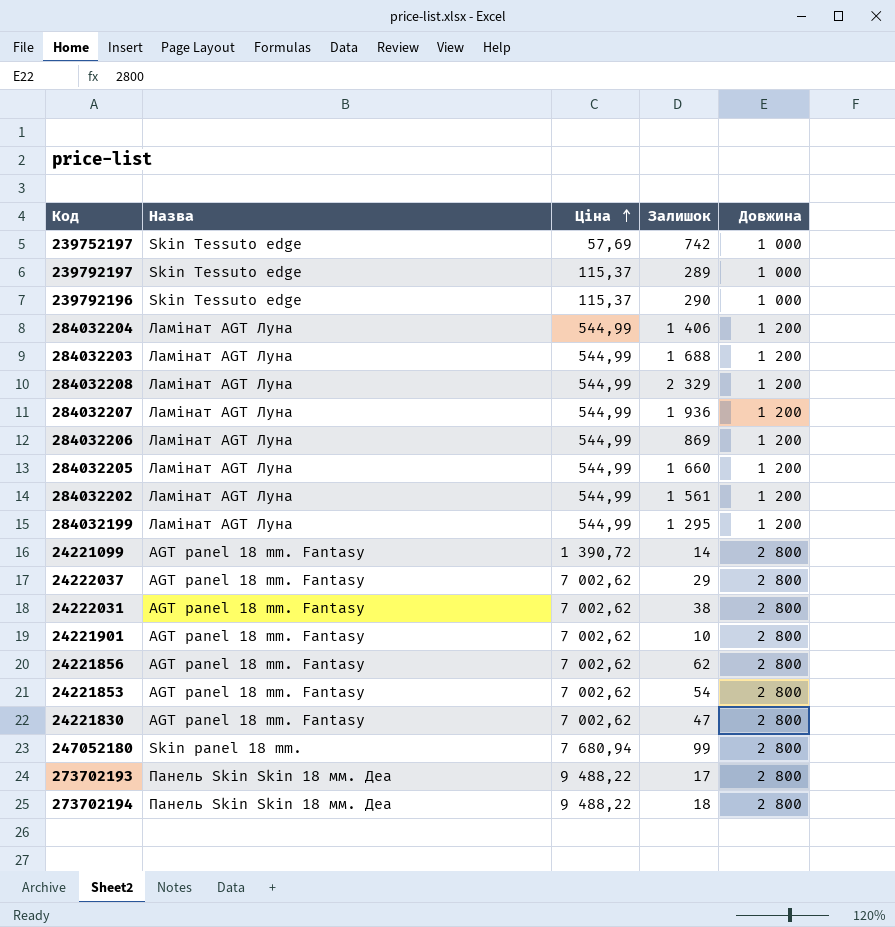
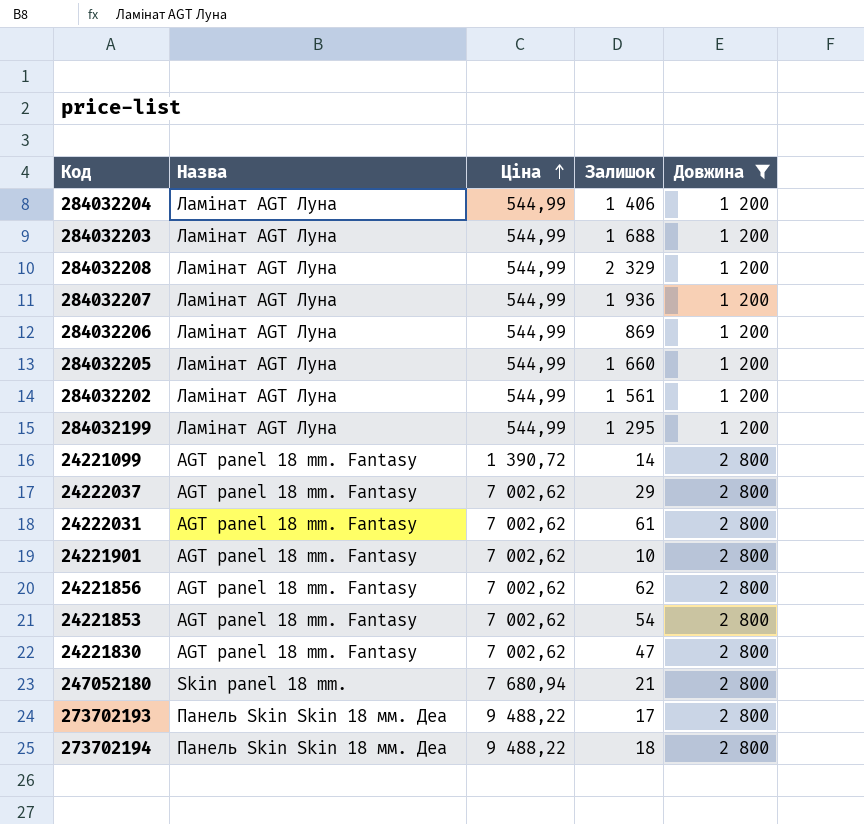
filter: none -> Довжина != 1 000
24222031 | Залишок: 38 -> 61
247052180 | Залишок: 99 -> 21

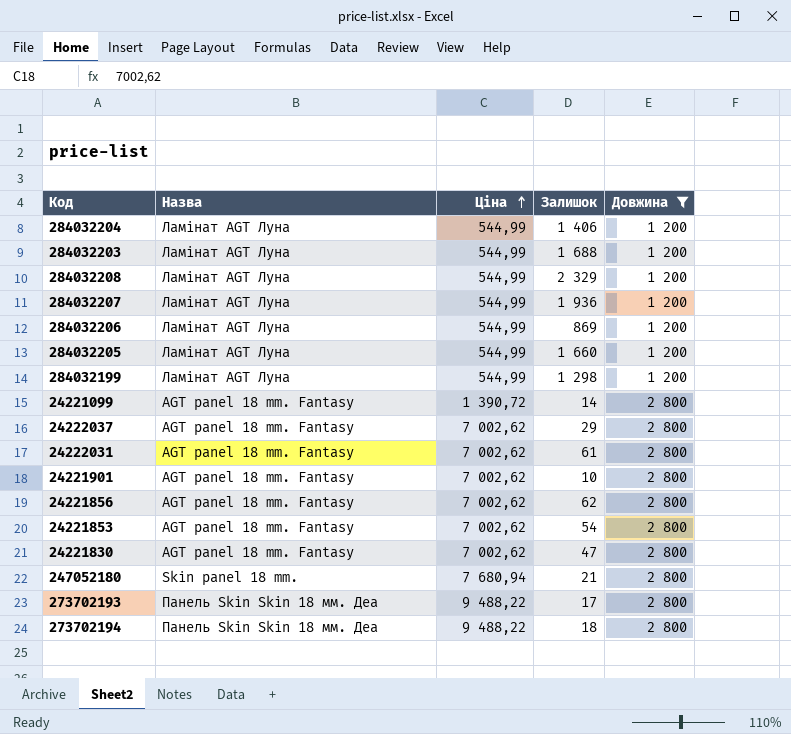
row 284032202: Ламінат AGT Луна | 544,99 | 1 561 | 1 200 -> none
284032199 | Залишок: 1 295 -> 1 298

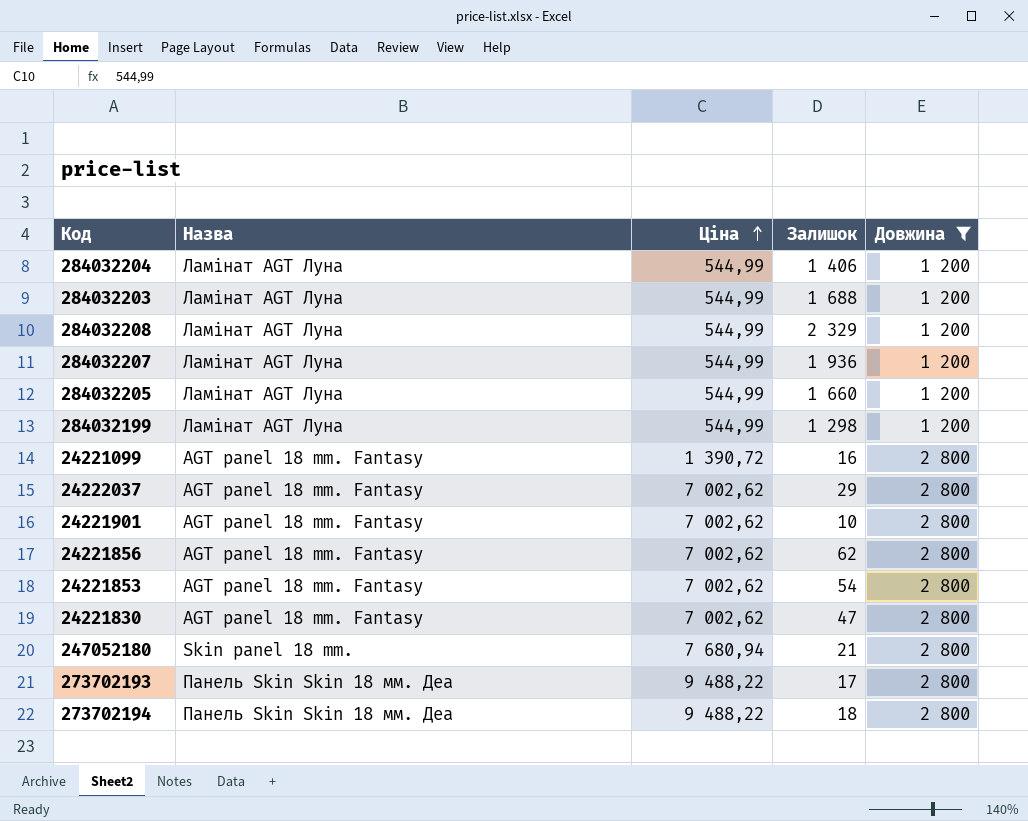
row 284032206: Ламінат AGT Луна | 544,99 | 869 | 1 200 -> none
row 24222031: AGT panel 18 mm. Fantasy | 7 002,62 | 61 | 2 800 -> none
24221099 | Залишок: 14 -> 16

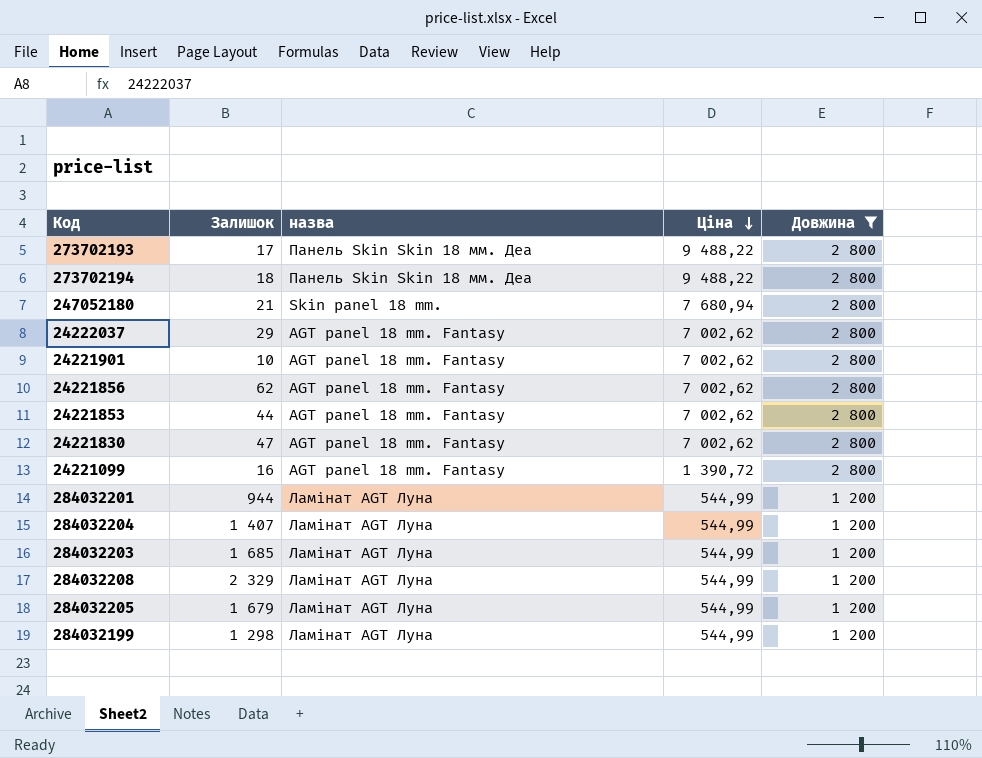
row order: Ціна ascending -> Ціна descending
column Залишок | position: 4 -> 2
column name: Назва -> назва
row 284032207: Ламінат AGT Луна | 544,99 | 1 936 | 1 200 -> none
24221853 | Залишок: 54 -> 44
row 284032201: none -> 944 | Ламінат AGT Луна | 544,99 | 1 200
284032204 | Залишок: 1 406 -> 1 407
284032203 | Залишок: 1 688 -> 1 685
284032205 | Залишок: 1 660 -> 1 679

